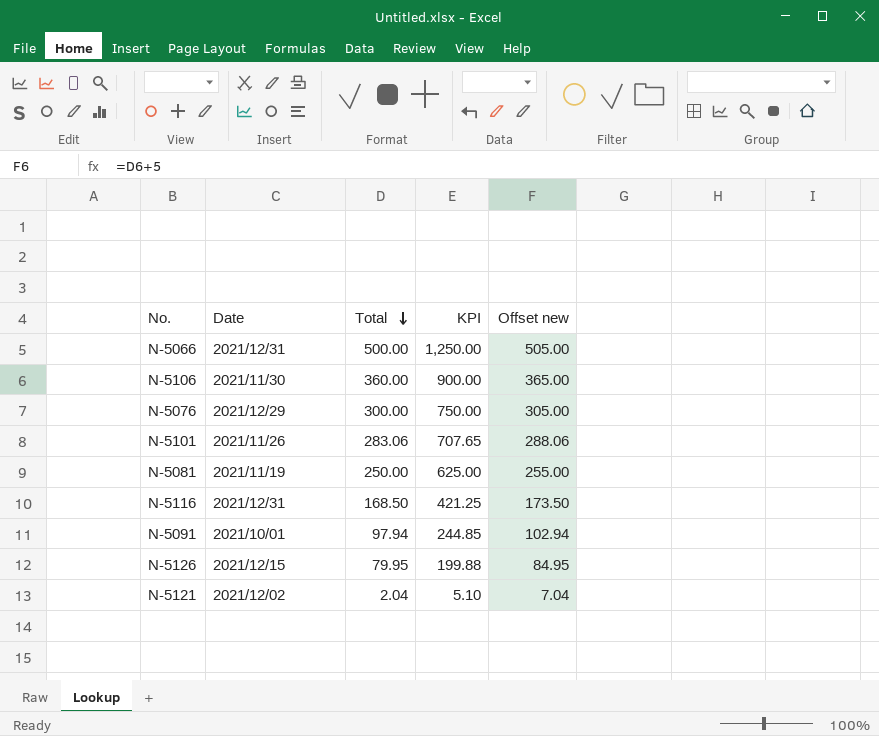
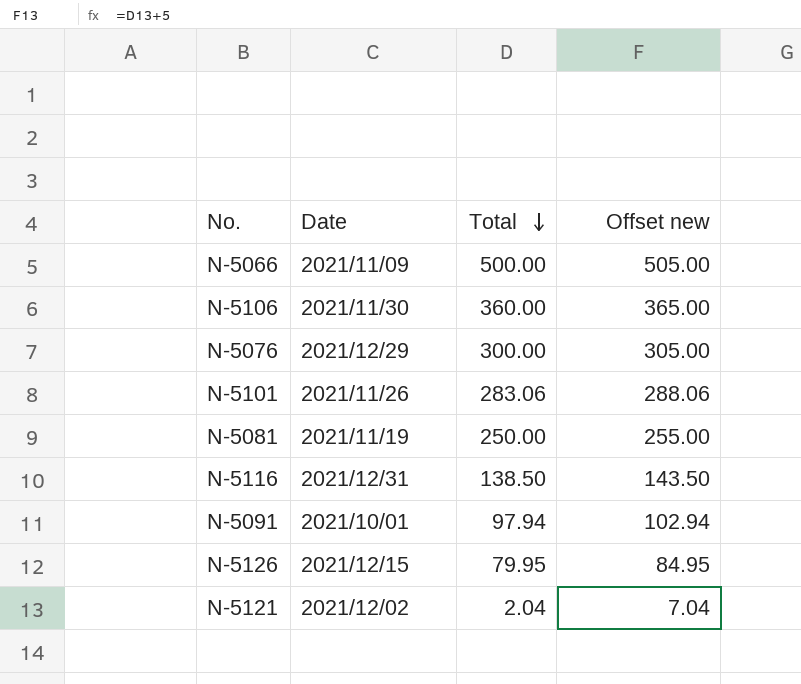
column KPI | formula: [Total] * 2.5 -> none
N-5066 | Date: 2021/12/31 -> 2021/11/09
N-5116 | Total: 168.50 -> 138.50
N-5116 | Offset new: 173.50 -> 143.50

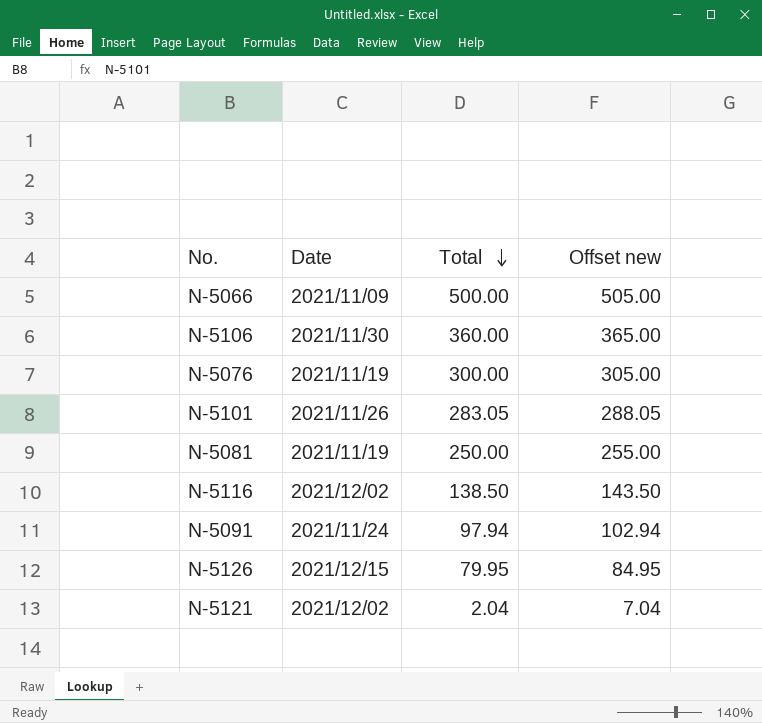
N-5076 | Date: 2021/12/29 -> 2021/11/19
N-5101 | Total: 283.06 -> 283.05
N-5101 | Offset new: 288.06 -> 288.05
N-5116 | Date: 2021/12/31 -> 2021/12/02
N-5091 | Date: 2021/10/01 -> 2021/11/24

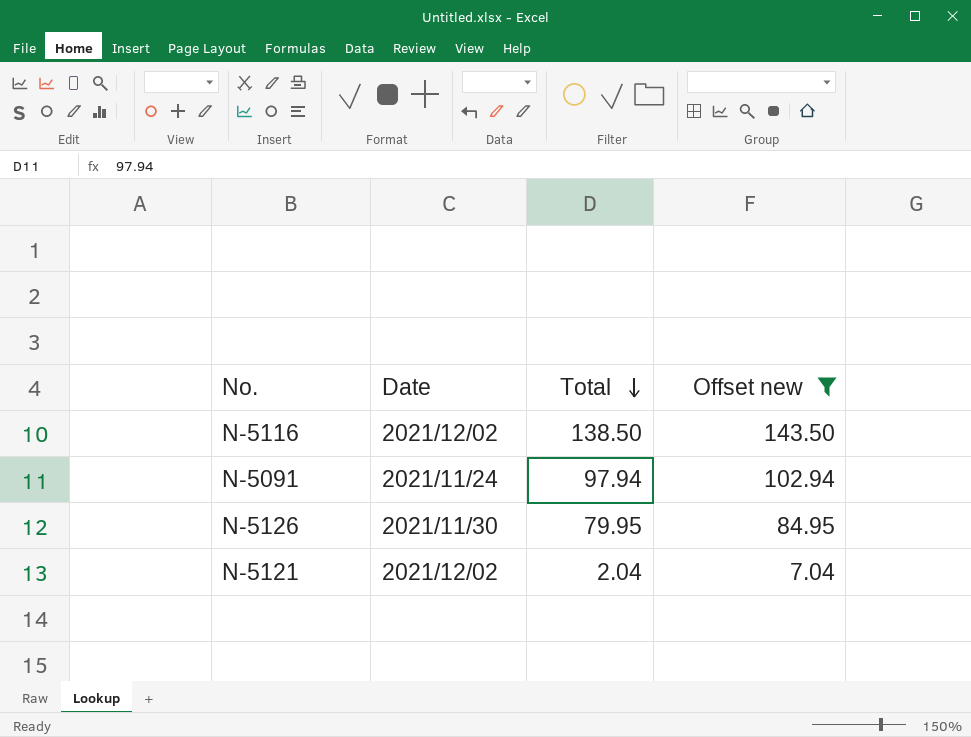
filter: none -> Offset new <= 143.50
N-5126 | Date: 2021/12/15 -> 2021/11/30

